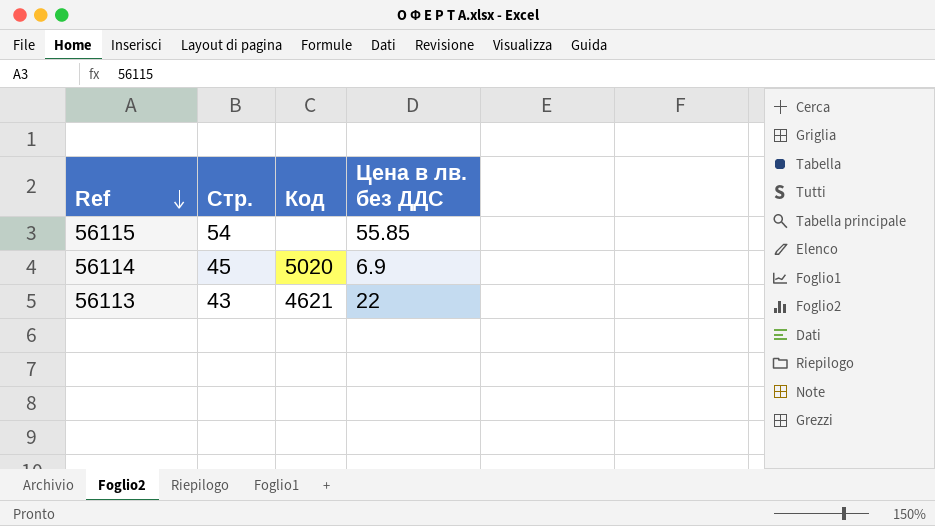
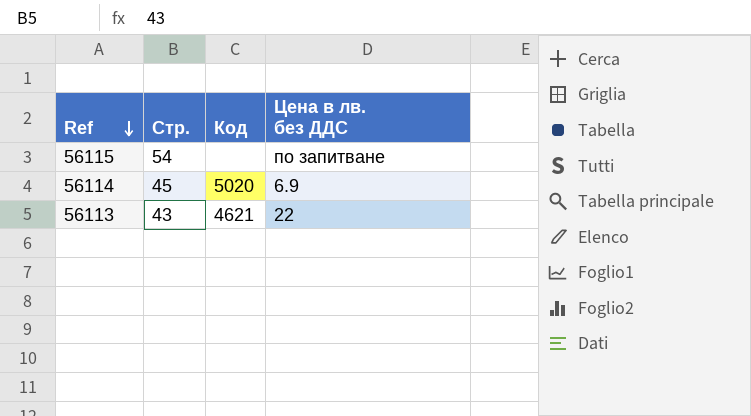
56115 | Цена в лв. без ДДС: 55.85 -> по запитване

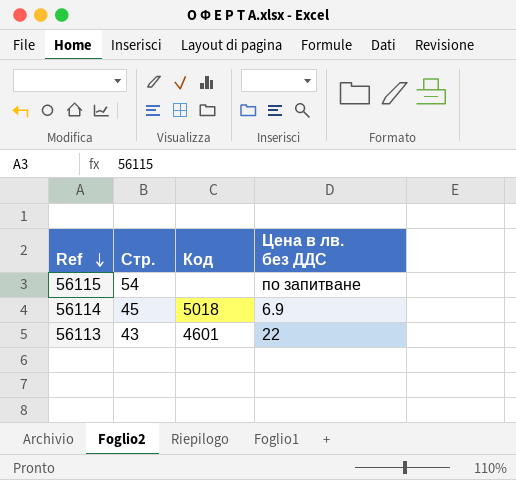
56114 | Код: 5020 -> 5018
56113 | Код: 4621 -> 4601

